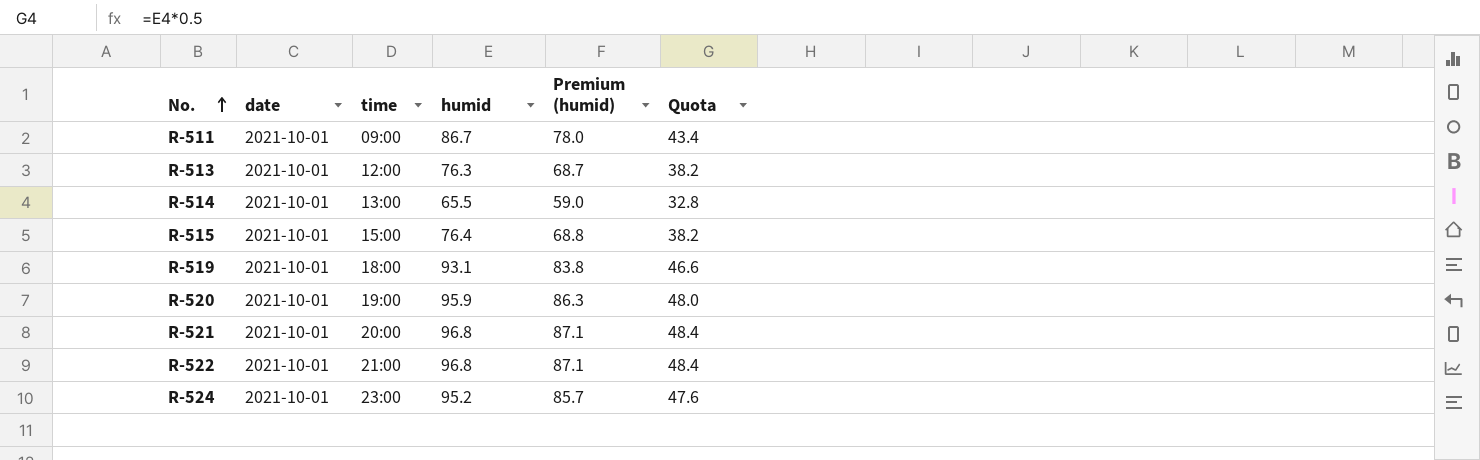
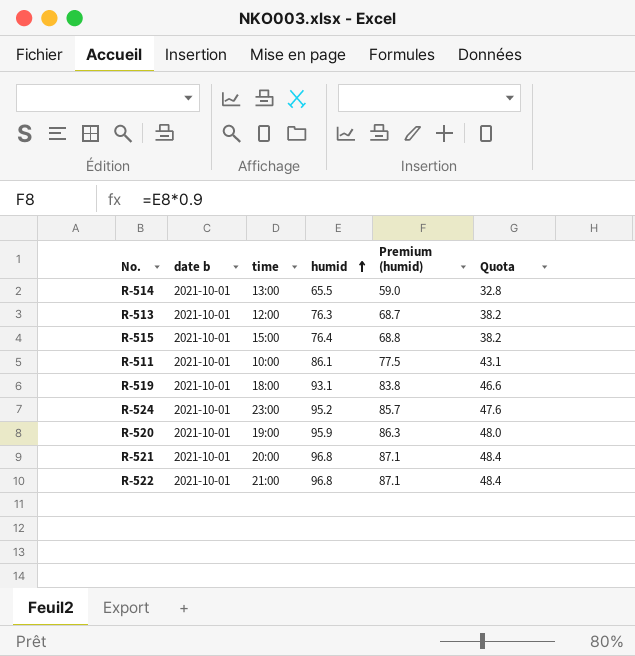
row order: No. ascending -> humid ascending
column name: date -> date b
R-511 | time: 09:00 -> 10:00
R-511 | humid: 86.7 -> 86.1
R-511 | Premium (humid): 78.0 -> 77.5
R-511 | Quota: 43.4 -> 43.1

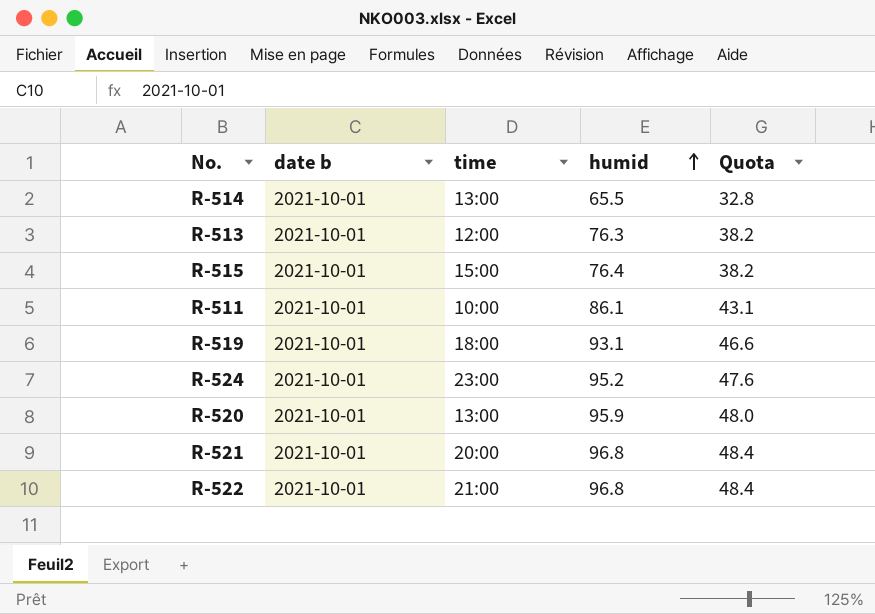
column Premium (humid) | formula: [humid] * 0.9 -> none
R-520 | time: 19:00 -> 13:00

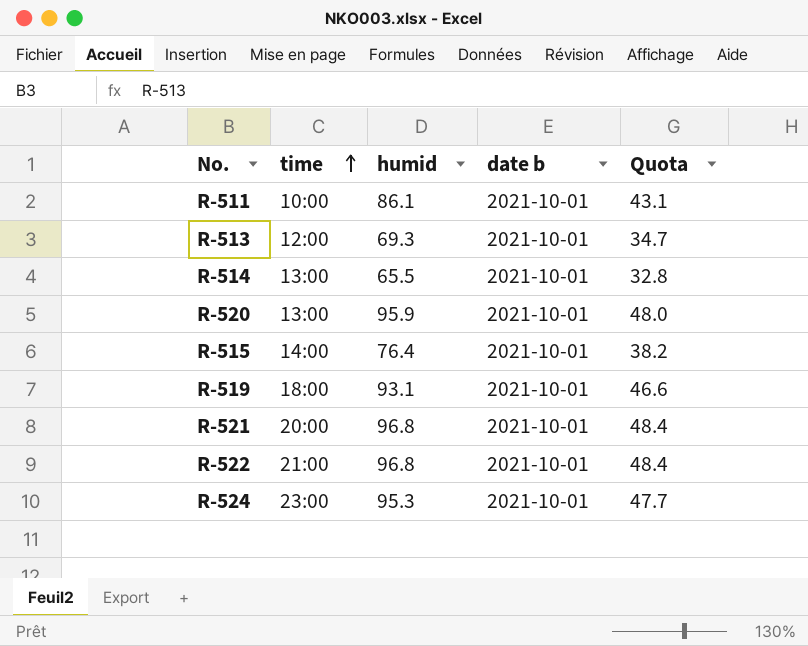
row order: humid ascending -> time ascending
column date b | position: 2 -> 4
R-513 | humid: 76.3 -> 69.3
R-513 | Quota: 38.2 -> 34.7
R-515 | time: 15:00 -> 14:00
R-524 | humid: 95.2 -> 95.3
R-524 | Quota: 47.6 -> 47.7

